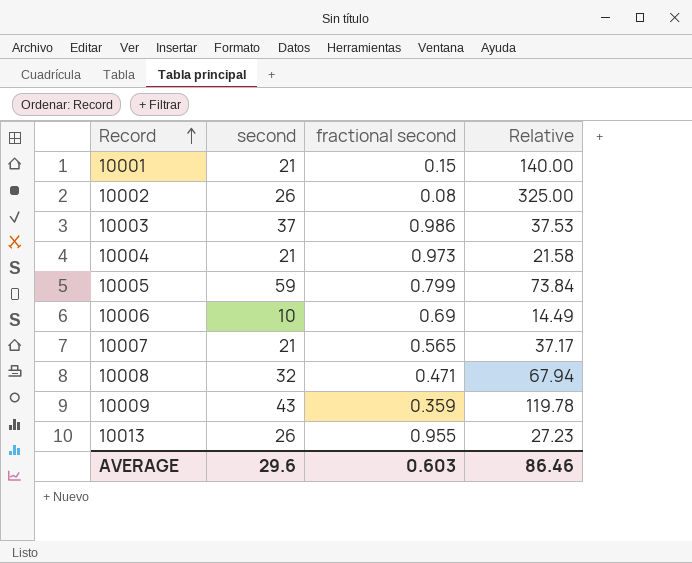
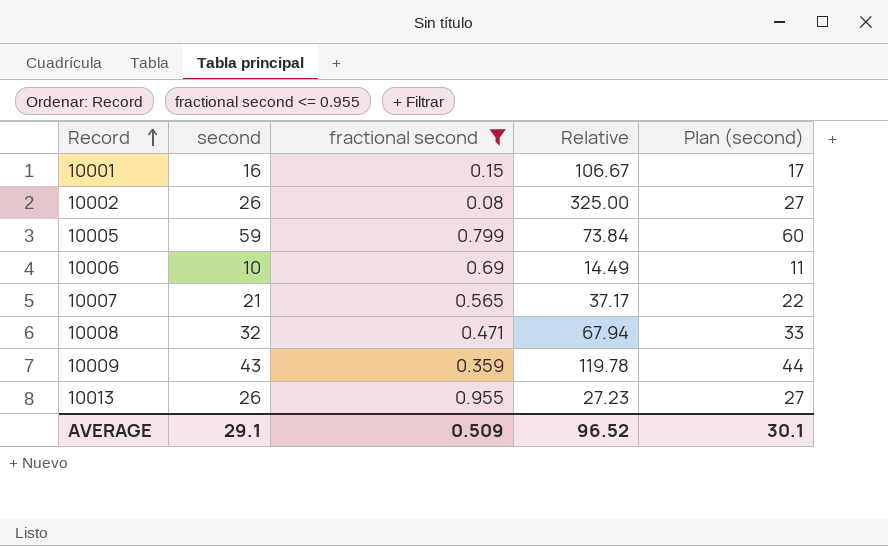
filter: none -> fractional second <= 0.955
column Plan (second) | formula: none -> [second] + 1
10001 | second: 21 -> 16
10001 | Relative: 140.00 -> 106.67
AVERAGE | second: 29.6 -> 29.1
AVERAGE | fractional second: 0.603 -> 0.509
AVERAGE | Relative: 86.46 -> 96.52

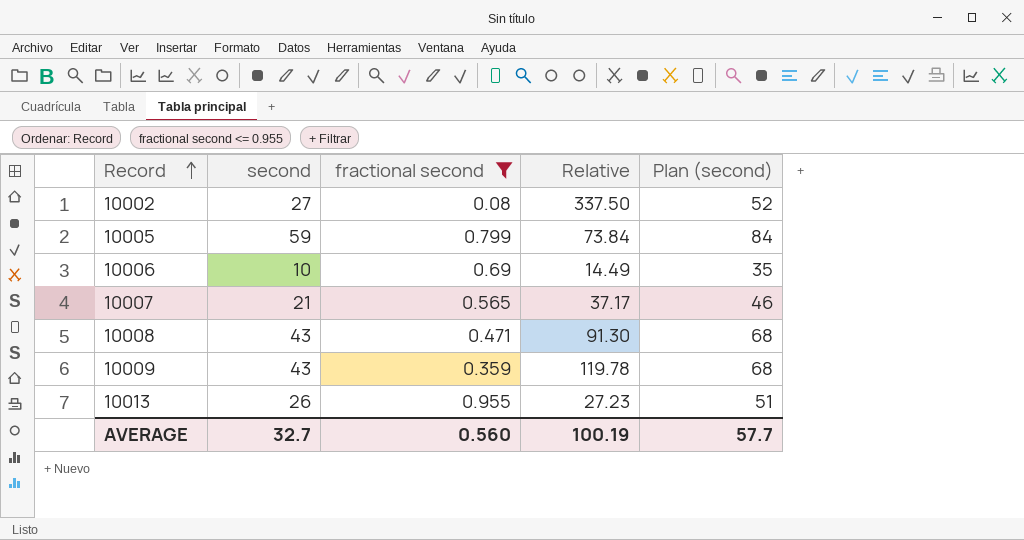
column Plan (second) | formula: [second] + 1 -> [second] + 25
row 10001: 16 | 0.15 | 106.67 | 17 -> none
10002 | second: 26 -> 27
10002 | Relative: 325.00 -> 337.50
10008 | second: 32 -> 43
10008 | Relative: 67.94 -> 91.30
AVERAGE | second: 29.1 -> 32.7
AVERAGE | fractional second: 0.509 -> 0.560
AVERAGE | Relative: 96.52 -> 100.19
AVERAGE | Plan (second): 30.1 -> 57.7

